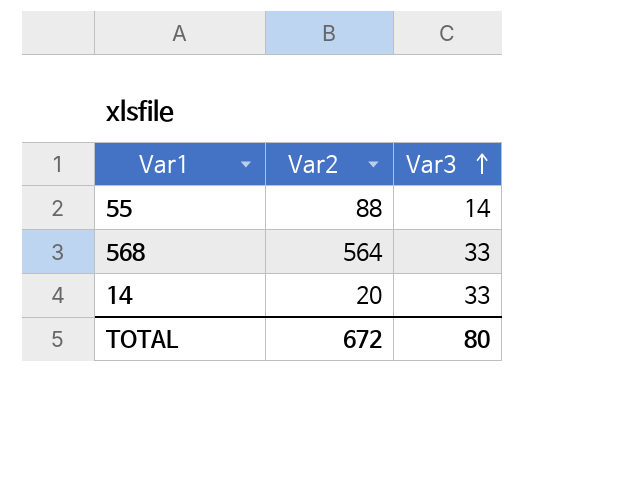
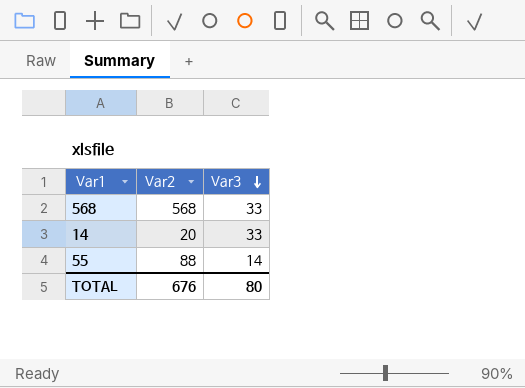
row order: Var3 ascending -> Var3 descending
568 | Var2: 564 -> 568
TOTAL | Var2: 672 -> 676

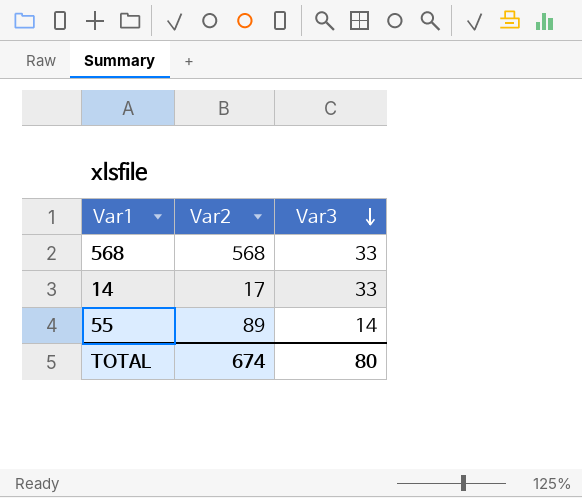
14 | Var2: 20 -> 17
55 | Var2: 88 -> 89
TOTAL | Var2: 676 -> 674

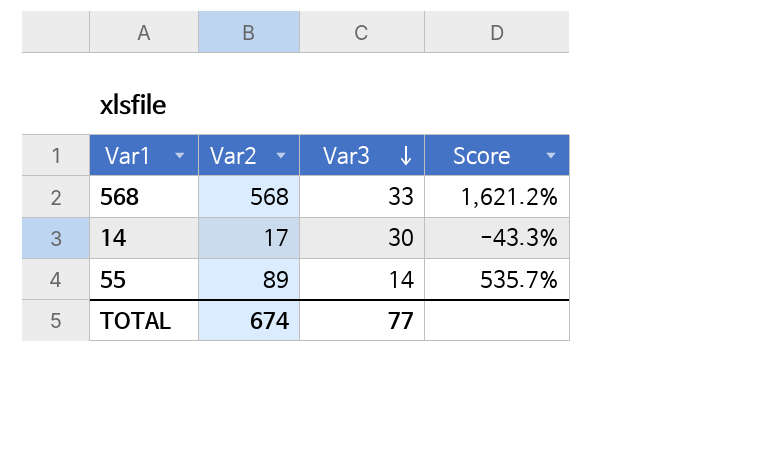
column Score | formula: none -> ([Var2] - [Var3]) / [Var3]
14 | Var3: 33 -> 30
TOTAL | Var3: 80 -> 77

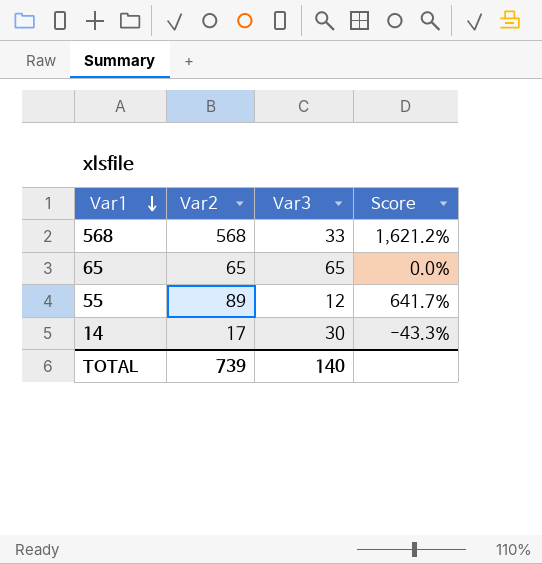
row order: Var3 descending -> Var1 descending
row 65: none -> 65 | 65 | 0.0%
55 | Var3: 14 -> 12
55 | Score: 535.7% -> 641.7%
TOTAL | Var2: 674 -> 739
TOTAL | Var3: 77 -> 140

